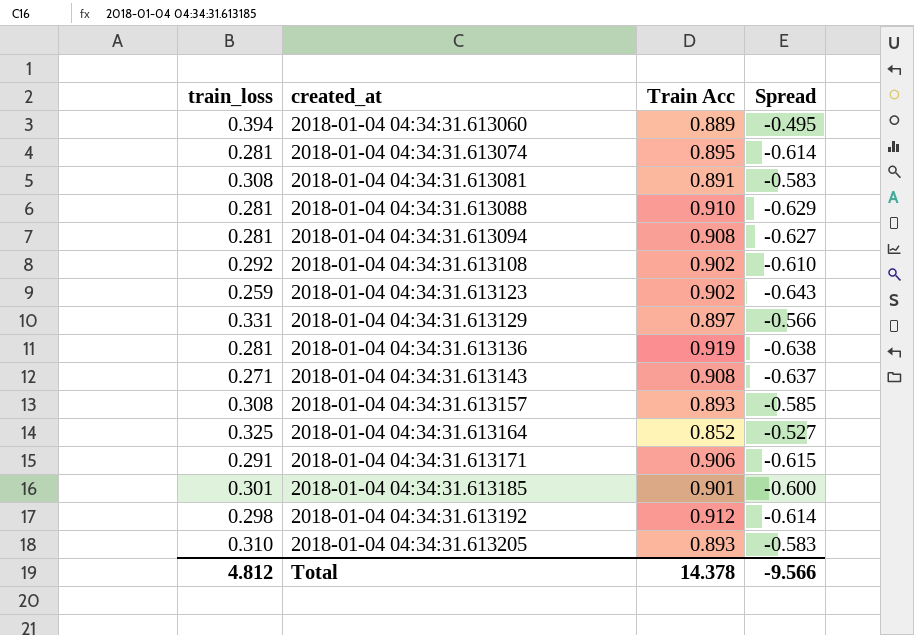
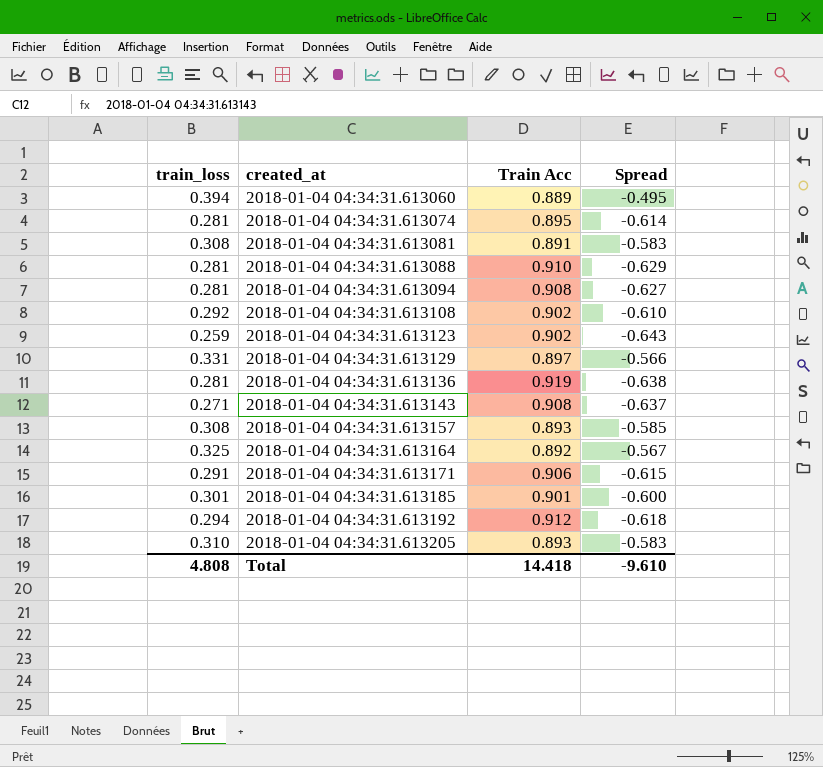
2018-01-04 04:34:31.613164 | Train Acc: 0.852 -> 0.892
2018-01-04 04:34:31.613164 | Spread: -0.527 -> -0.567
2018-01-04 04:34:31.613192 | train_loss: 0.298 -> 0.294
2018-01-04 04:34:31.613192 | Spread: -0.614 -> -0.618
Total | train_loss: 4.812 -> 4.808
Total | Train Acc: 14.378 -> 14.418
Total | Spread: -9.566 -> -9.610

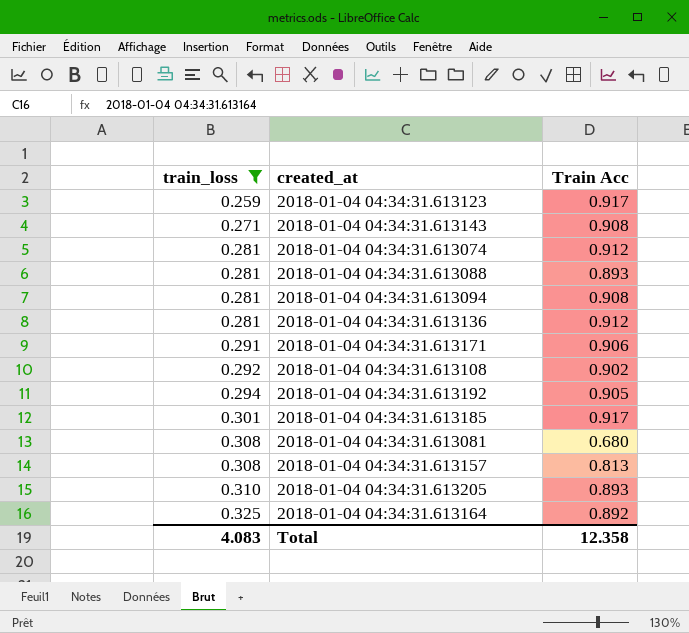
filter: none -> train_loss <= 0.325
row order: created_at ascending -> train_loss ascending
column Spread | formula: [train_loss] - [Train Acc] -> none
2018-01-04 04:34:31.613123 | Train Acc: 0.902 -> 0.917
2018-01-04 04:34:31.613074 | Train Acc: 0.895 -> 0.912
2018-01-04 04:34:31.613088 | Train Acc: 0.910 -> 0.893
2018-01-04 04:34:31.613136 | Train Acc: 0.919 -> 0.912
2018-01-04 04:34:31.613192 | Train Acc: 0.912 -> 0.905
2018-01-04 04:34:31.613185 | Train Acc: 0.901 -> 0.917
2018-01-04 04:34:31.613081 | Train Acc: 0.891 -> 0.680
2018-01-04 04:34:31.613157 | Train Acc: 0.893 -> 0.813
Total | train_loss: 4.808 -> 4.083
Total | Train Acc: 14.418 -> 12.358

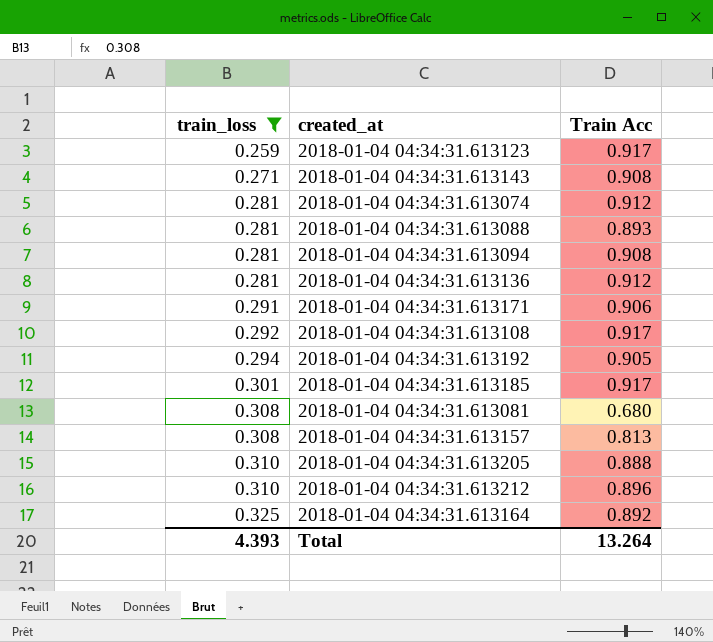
2018-01-04 04:34:31.613108 | Train Acc: 0.902 -> 0.917
2018-01-04 04:34:31.613205 | Train Acc: 0.893 -> 0.888
row 2018-01-04 04:34:31.613212: none -> 0.310 | 0.896
Total | train_loss: 4.083 -> 4.393
Total | Train Acc: 12.358 -> 13.264

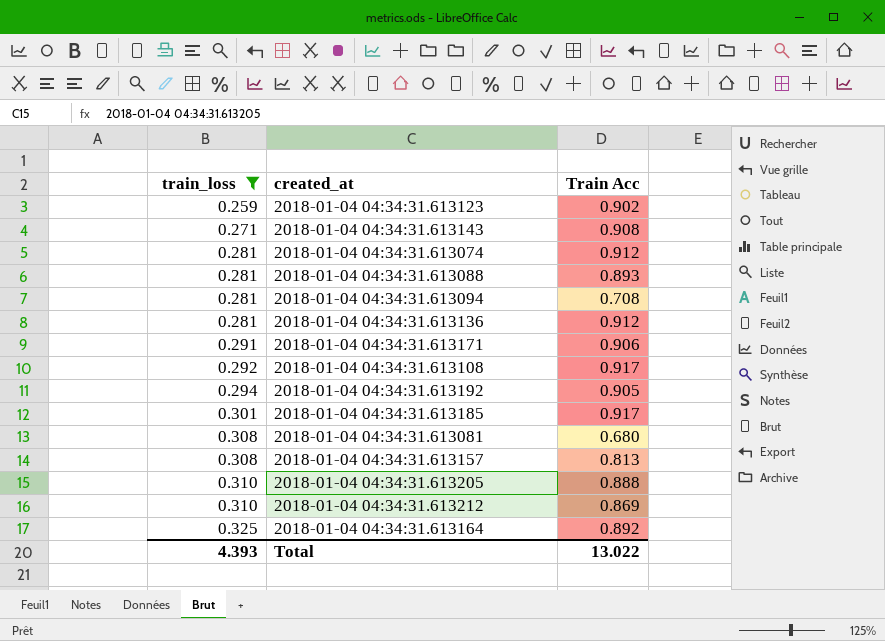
2018-01-04 04:34:31.613123 | Train Acc: 0.917 -> 0.902
2018-01-04 04:34:31.613094 | Train Acc: 0.908 -> 0.708
2018-01-04 04:34:31.613212 | Train Acc: 0.896 -> 0.869
Total | Train Acc: 13.264 -> 13.022

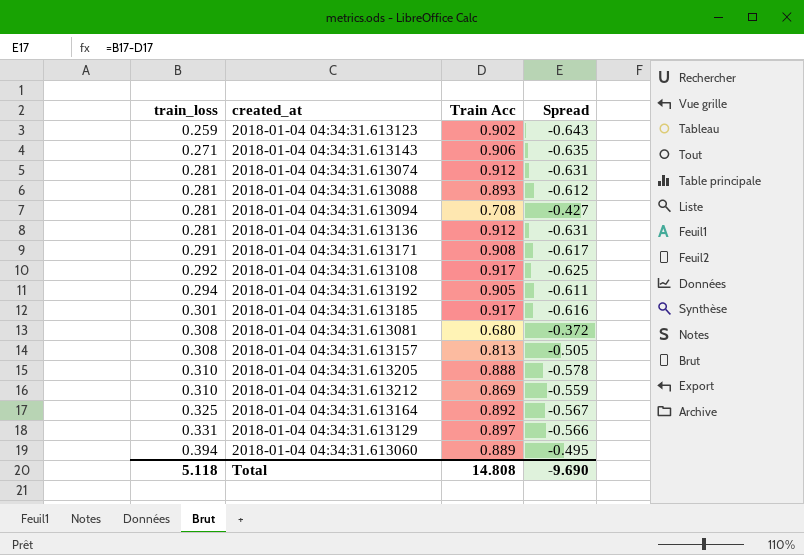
filter: train_loss <= 0.325 -> none
column Spread | formula: none -> [train_loss] - [Train Acc]
2018-01-04 04:34:31.613143 | Train Acc: 0.908 -> 0.906
2018-01-04 04:34:31.613171 | Train Acc: 0.906 -> 0.908
Total | train_loss: 4.393 -> 5.118
Total | Train Acc: 13.022 -> 14.808

